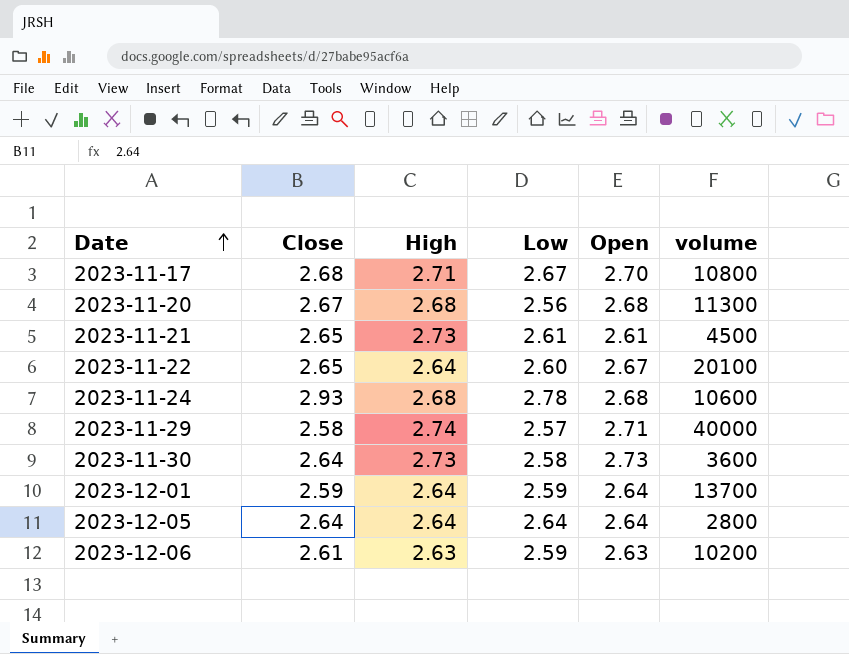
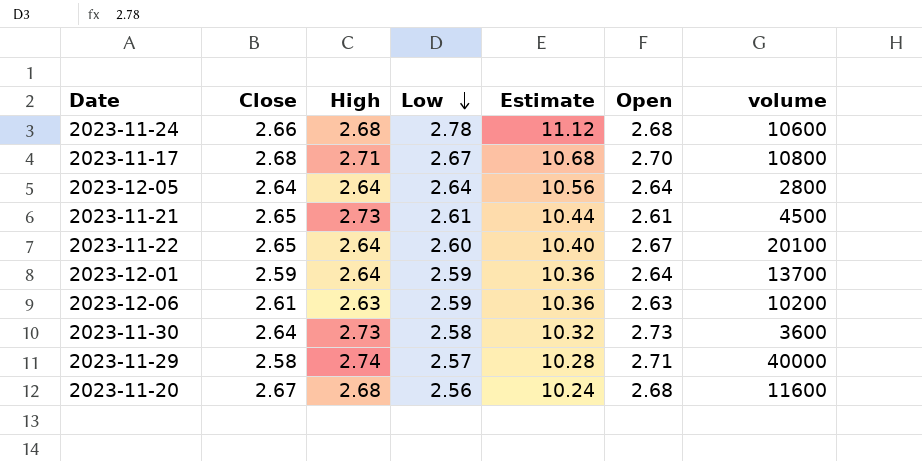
row order: Date ascending -> Low descending
column Estimate | formula: none -> [Low] * 4
2023-11-24 | Close: 2.93 -> 2.66
2023-11-20 | volume: 11300 -> 11600

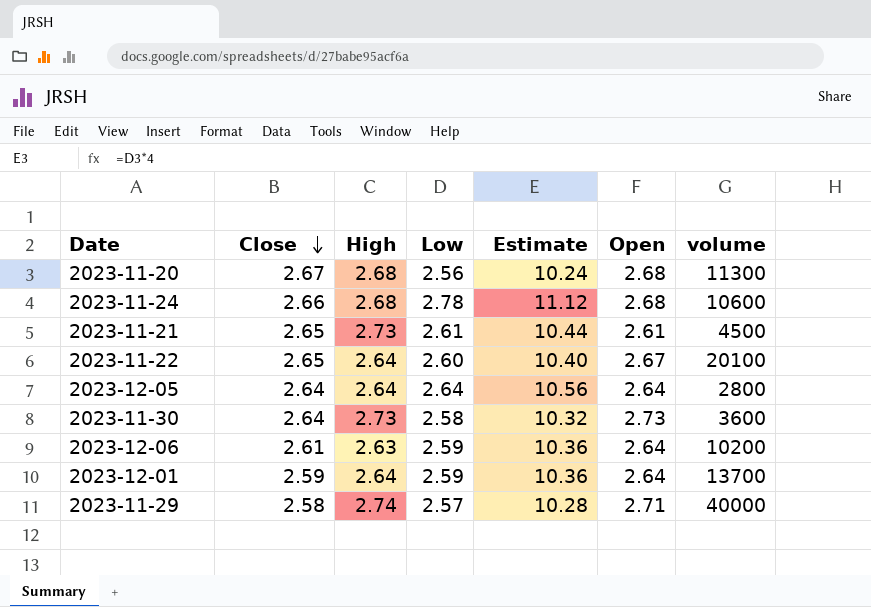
row order: Low descending -> Close descending
row 2023-11-17: 2.68 | 2.71 | 2.67 | 10.68 | 2.70 | 10800 -> none
2023-11-20 | volume: 11600 -> 11300
2023-12-06 | Open: 2.63 -> 2.64

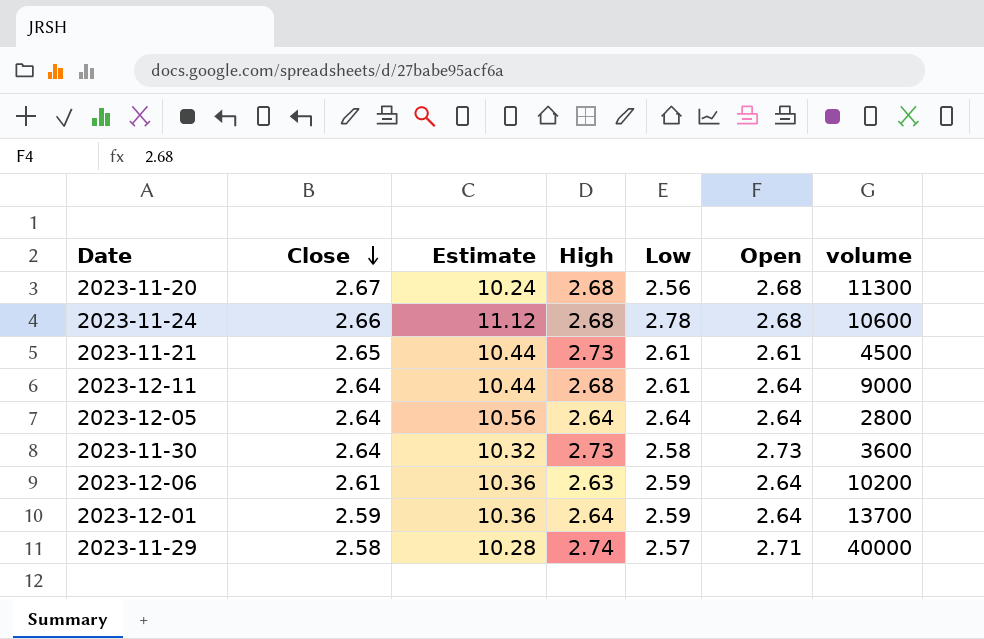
column Estimate | position: 5 -> 3
row 2023-11-22: 2.65 | 2.64 | 2.60 | 10.40 | 2.67 | 20100 -> none
row 2023-12-11: none -> 2.64 | 10.44 | 2.68 | 2.61 | 2.64 | 9000

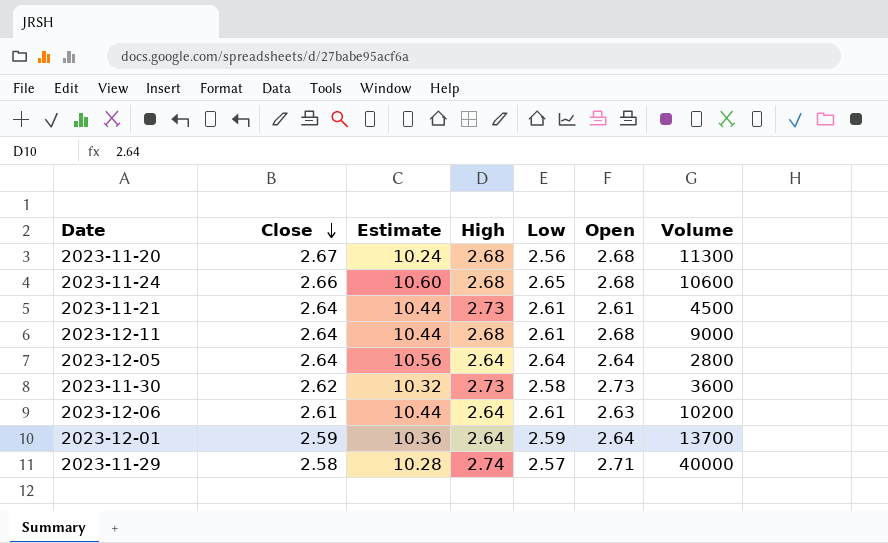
column name: volume -> Volume
2023-11-24 | Estimate: 11.12 -> 10.60
2023-11-24 | Low: 2.78 -> 2.65
2023-11-21 | Close: 2.65 -> 2.64
2023-12-11 | Open: 2.64 -> 2.68
2023-11-30 | Close: 2.64 -> 2.62
2023-12-06 | Estimate: 10.36 -> 10.44
2023-12-06 | High: 2.63 -> 2.64
2023-12-06 | Low: 2.59 -> 2.61
2023-12-06 | Open: 2.64 -> 2.63

